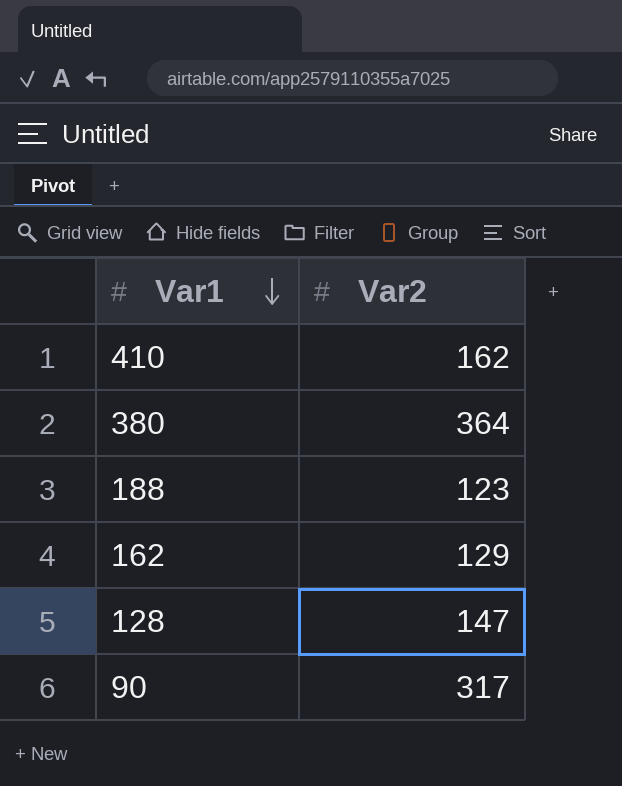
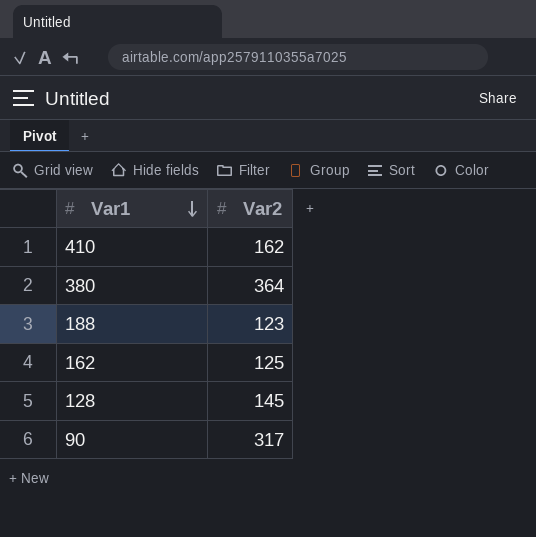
162 | Var2: 129 -> 125
128 | Var2: 147 -> 145

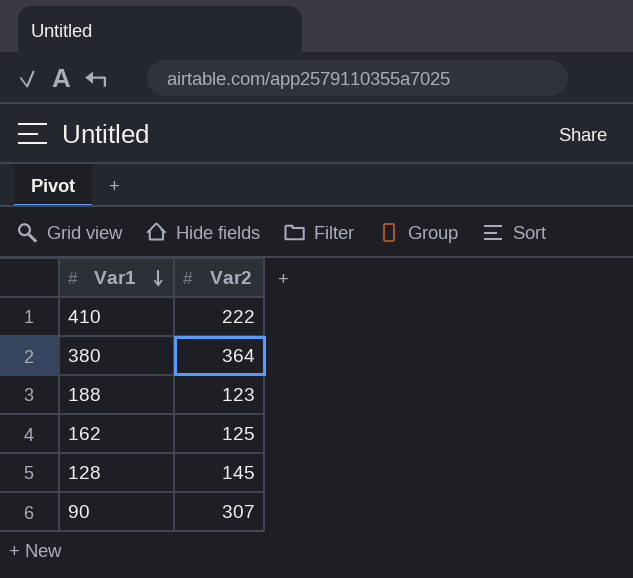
410 | Var2: 162 -> 222
90 | Var2: 317 -> 307

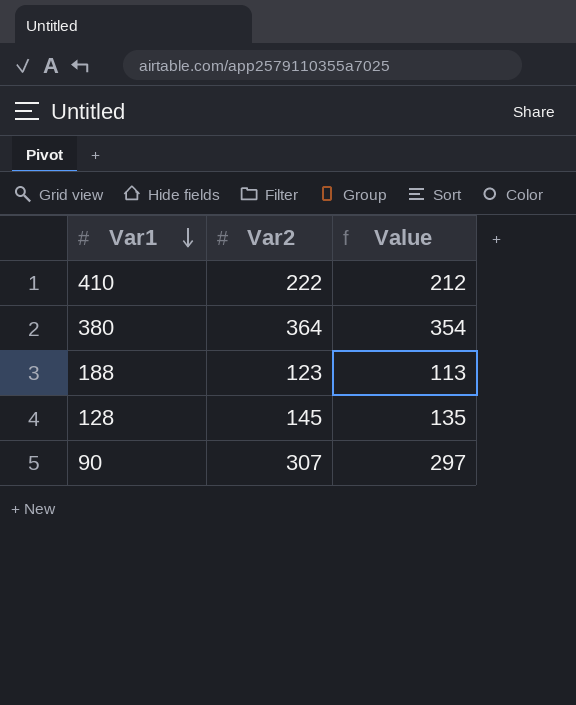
column Value | formula: none -> [Var2] - 10
row 162: 125 -> none

